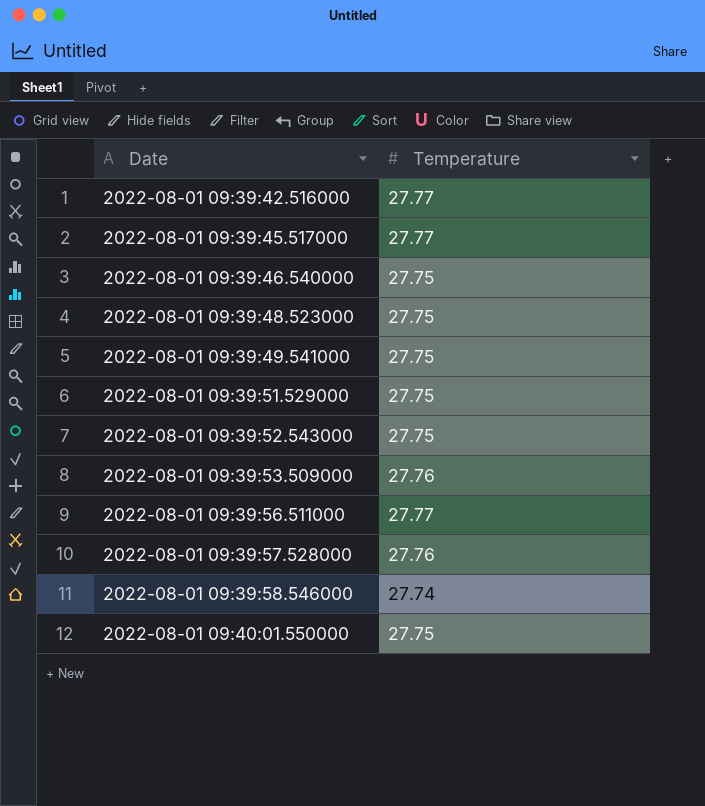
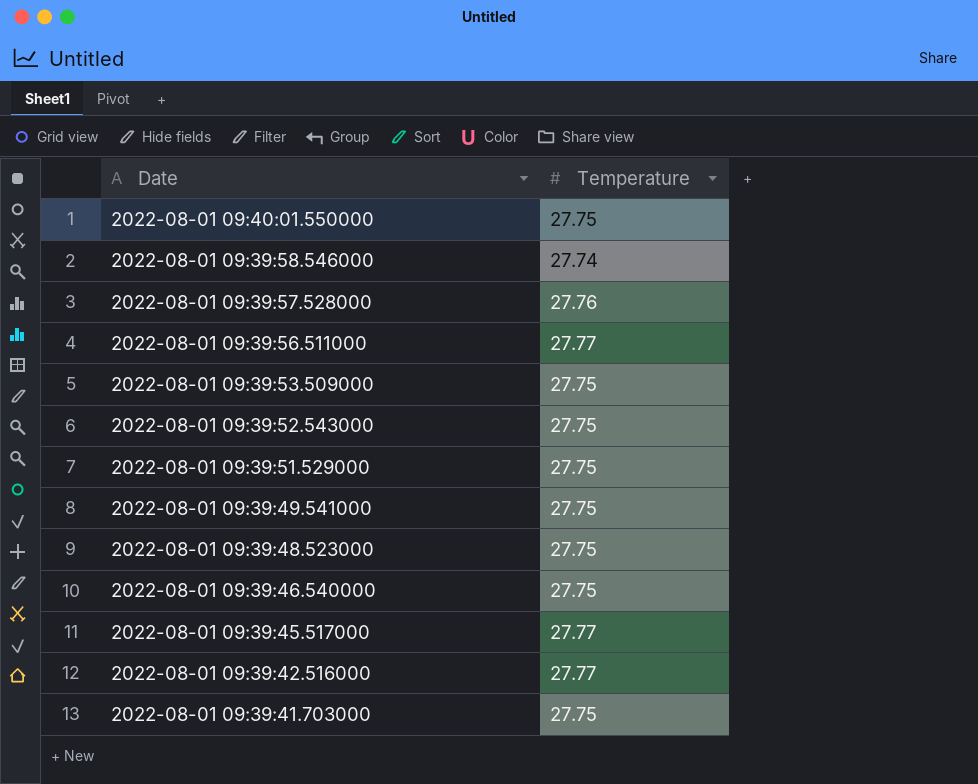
row order: Date ascending -> Date descending
2022-08-01 09:39:53.509000 | Temperature: 27.76 -> 27.75
row 2022-08-01 09:39:41.703000: none -> 27.75

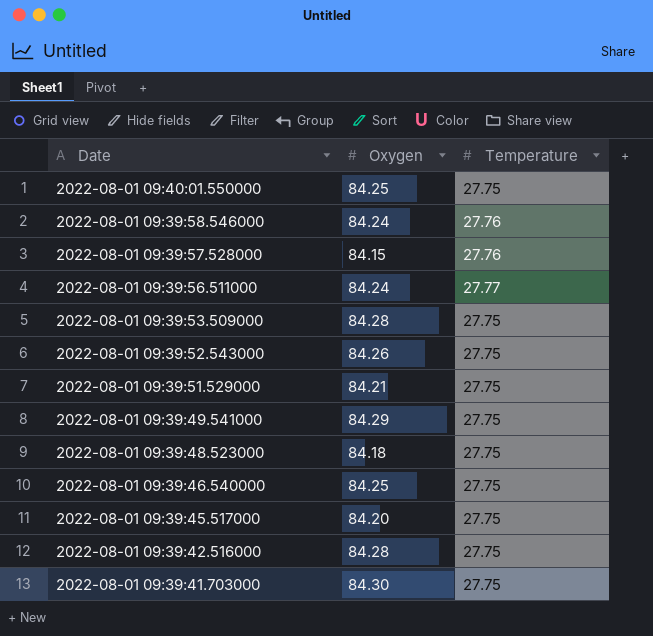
column Oxygen | position: none -> 2
2022-08-01 09:39:58.546000 | Temperature: 27.74 -> 27.76
2022-08-01 09:39:45.517000 | Temperature: 27.77 -> 27.75
2022-08-01 09:39:42.516000 | Temperature: 27.77 -> 27.75

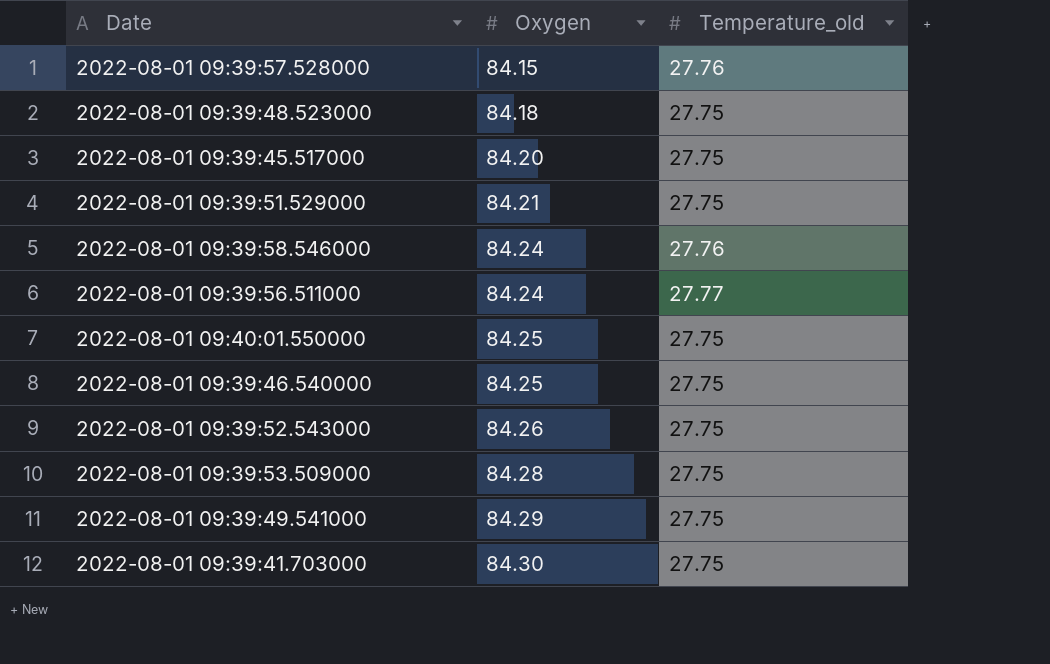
row order: Date descending -> Oxygen ascending
column name: Temperature -> Temperature_old
row 2022-08-01 09:39:42.516000: 84.28 | 27.75 -> none

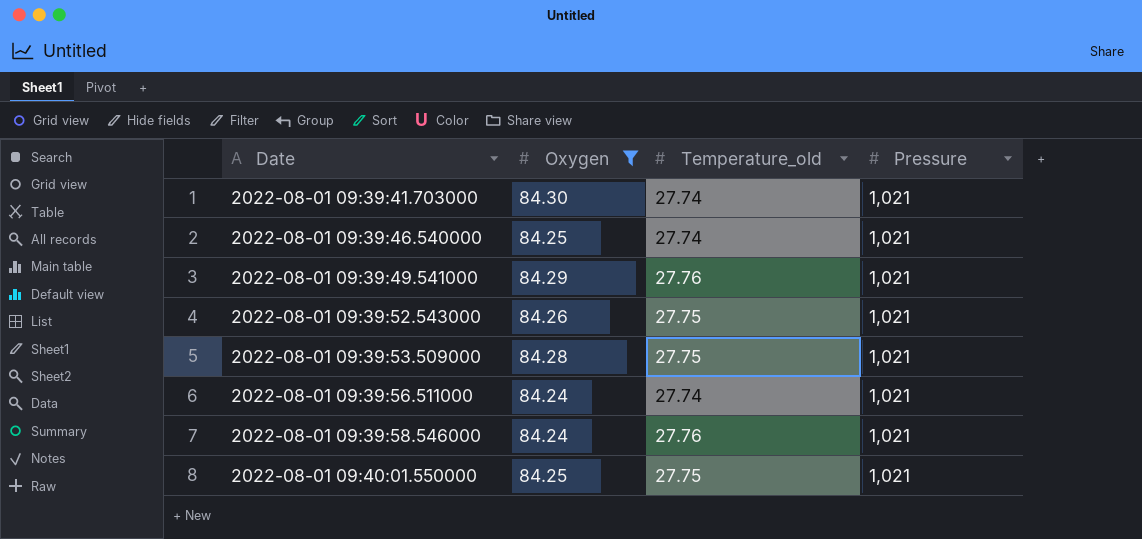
filter: none -> Oxygen >= 84.24
row order: Oxygen ascending -> Date ascending
column Pressure | position: none -> 4
2022-08-01 09:39:41.703000 | Temperature_old: 27.75 -> 27.74
2022-08-01 09:39:46.540000 | Temperature_old: 27.75 -> 27.74
2022-08-01 09:39:49.541000 | Temperature_old: 27.75 -> 27.76
2022-08-01 09:39:56.511000 | Temperature_old: 27.77 -> 27.74

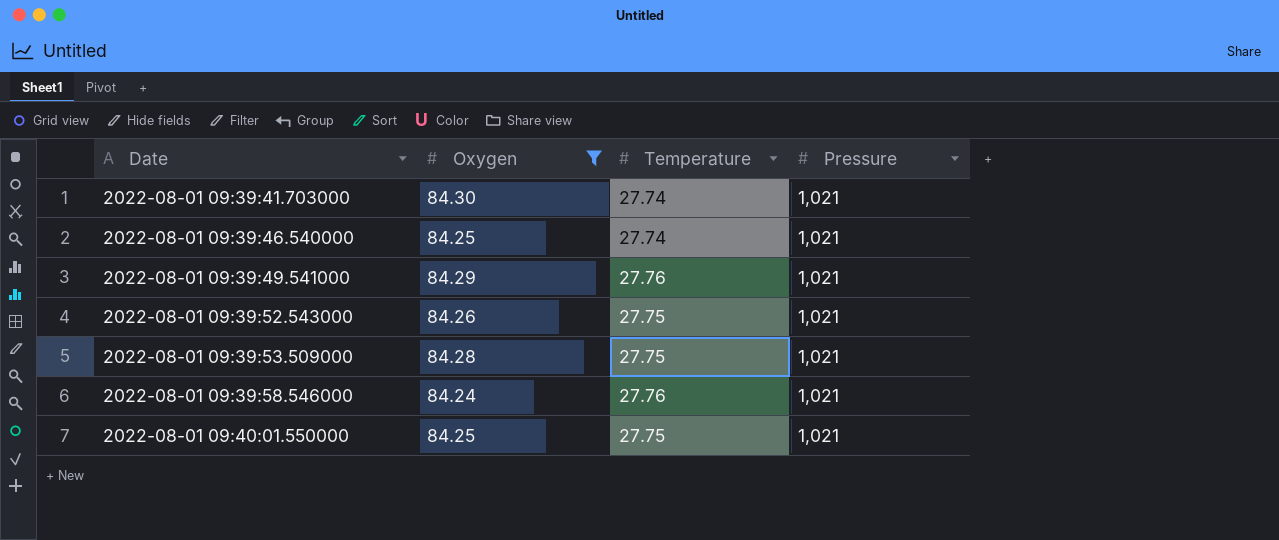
column name: Temperature_old -> Temperature
row 2022-08-01 09:39:56.511000: 84.24 | 27.74 | 1,021 -> none

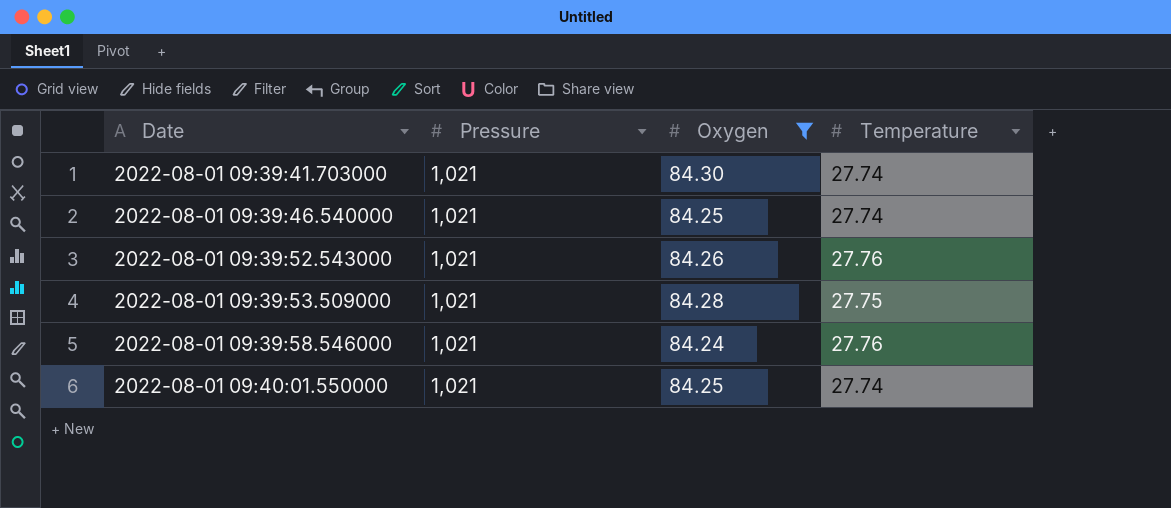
column Pressure | position: 4 -> 2
row 2022-08-01 09:39:49.541000: 84.29 | 27.76 | 1,021 -> none
2022-08-01 09:39:52.543000 | Temperature: 27.75 -> 27.76
2022-08-01 09:40:01.550000 | Temperature: 27.75 -> 27.74

